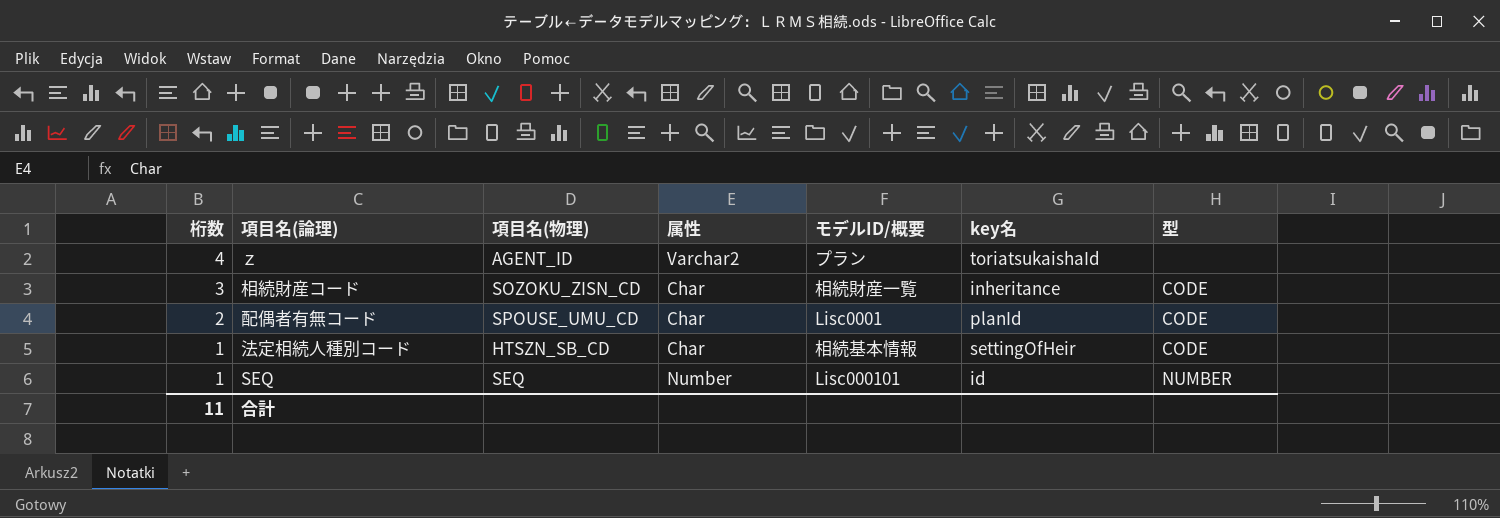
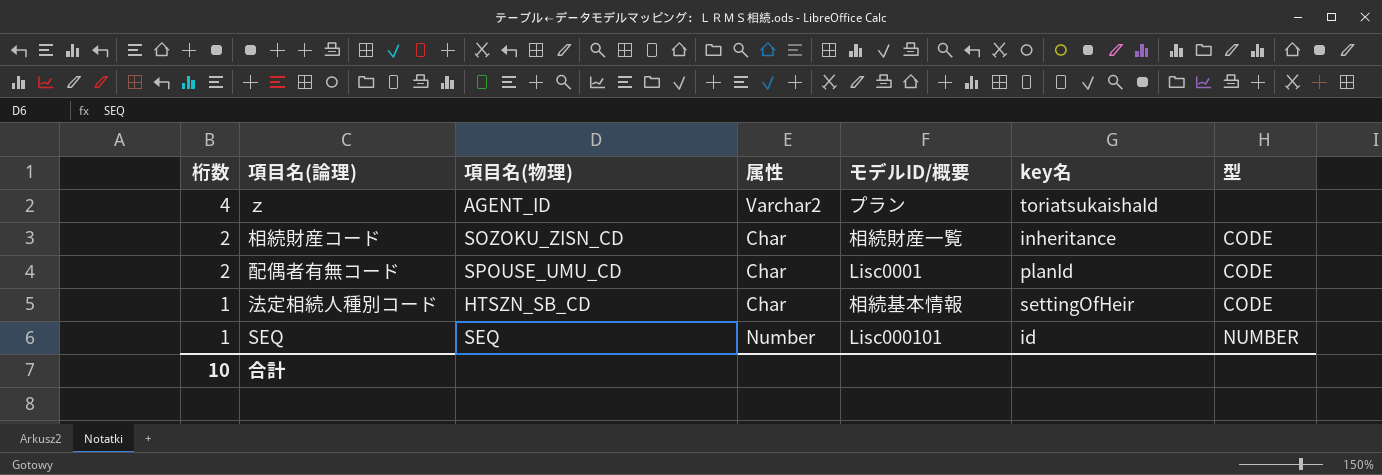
相続財産コード | 桁数: 3 -> 2
合計 | 桁数: 11 -> 10

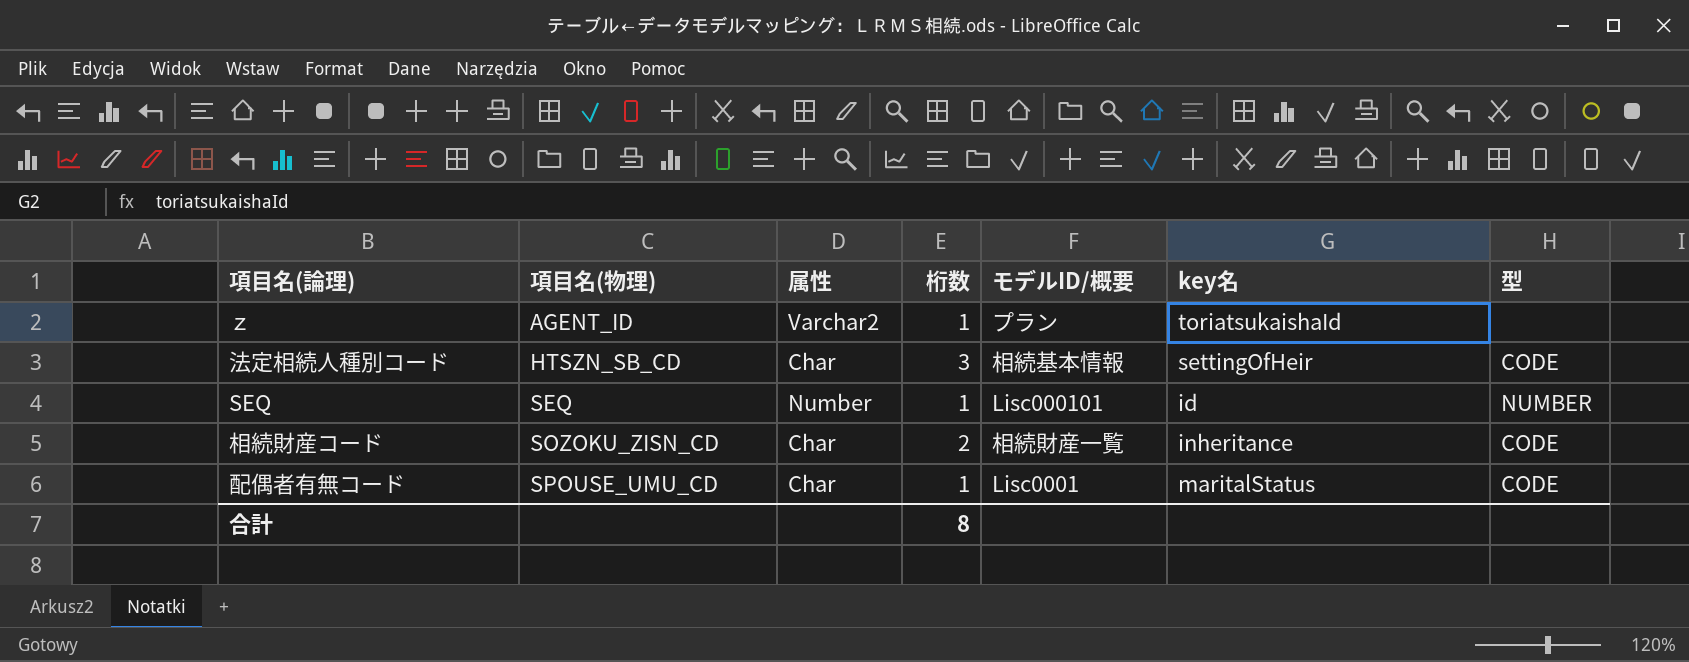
row order: 桁数 descending -> 項目名(物理) ascending
column 桁数 | position: 1 -> 4
ｚ | 桁数: 4 -> 1
法定相続人種別コード | 桁数: 1 -> 3
配偶者有無コード | 桁数: 2 -> 1
配偶者有無コード | key名: planId -> maritalStatus
合計 | 桁数: 10 -> 8

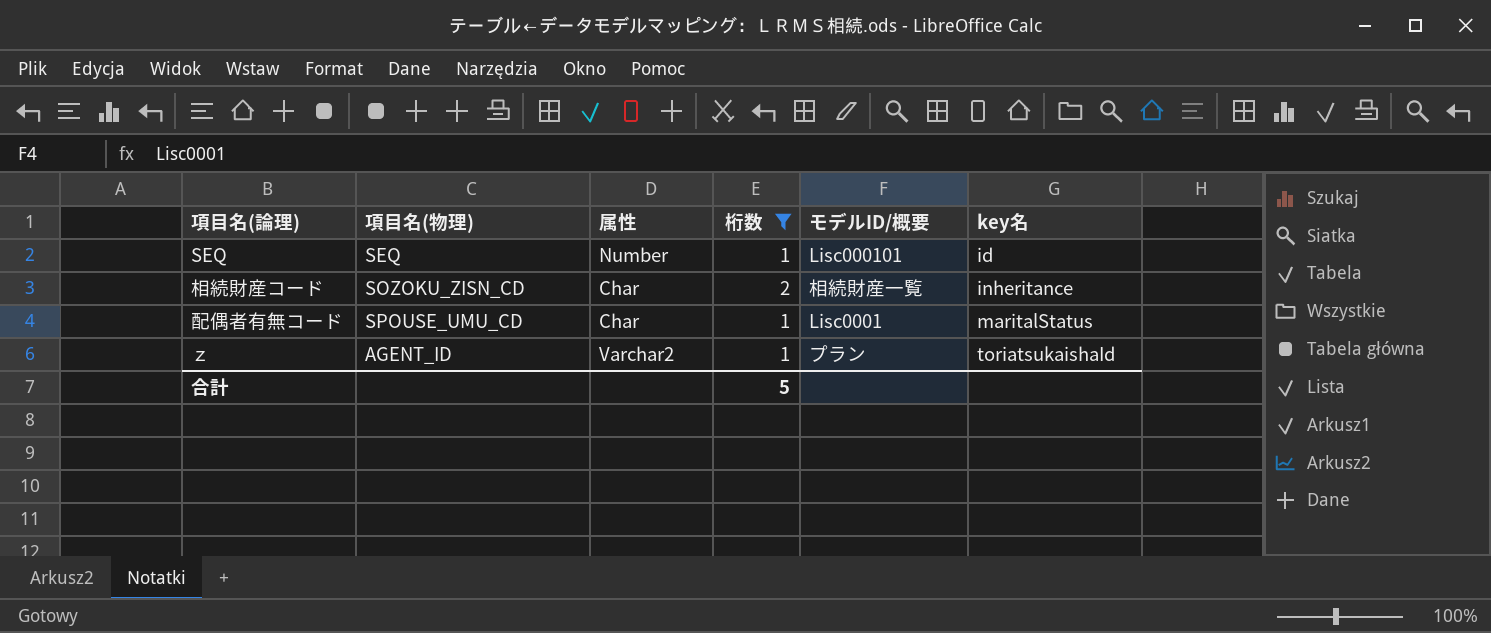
filter: none -> 桁数 != 3
row order: 項目名(物理) ascending -> key名 ascending
column 型 | position: 7 -> none
合計 | 桁数: 8 -> 5

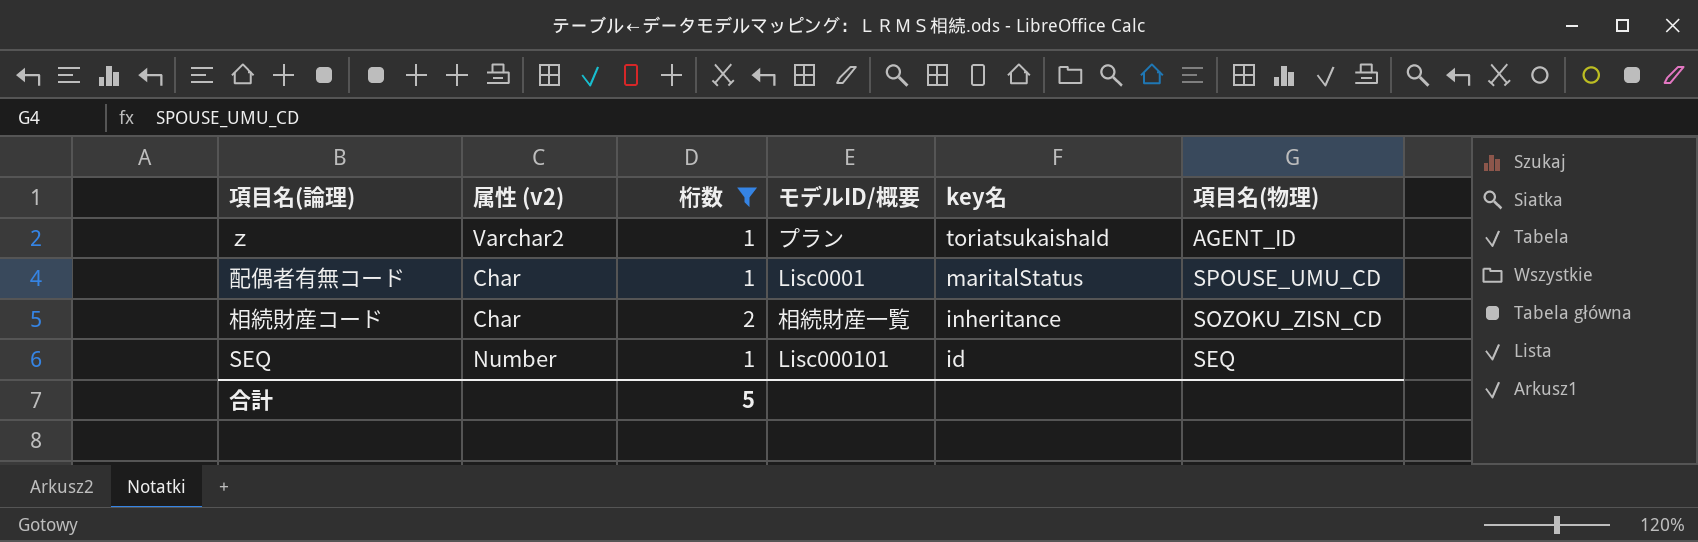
row order: key名 ascending -> key名 descending
column name: 属性 -> 属性 (v2)
column 項目名(物理) | position: 2 -> 6

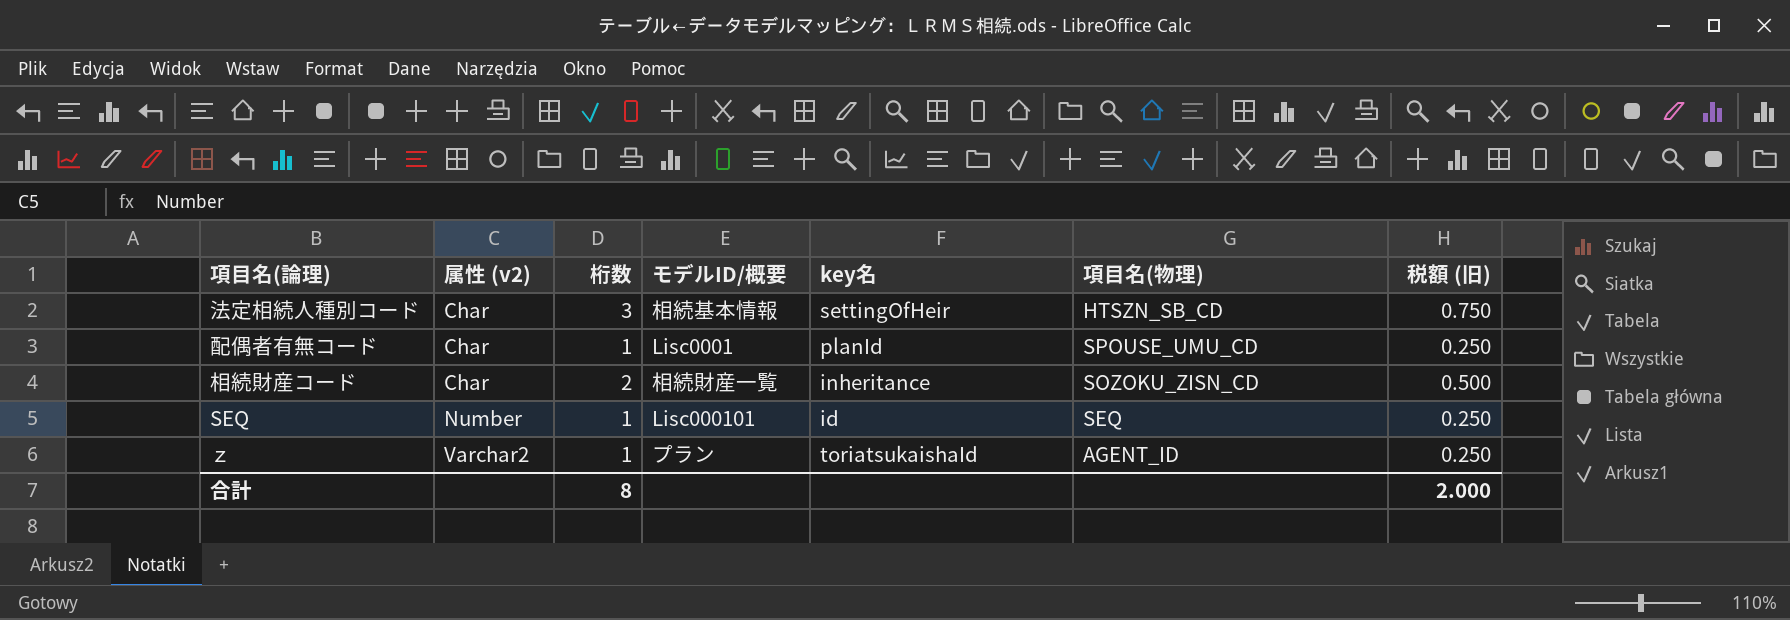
filter: 桁数 != 3 -> none
row order: key名 descending -> 属性 (v2) ascending
column 税額 (旧) | formula: none -> [桁数] * 0.25
配偶者有無コード | key名: maritalStatus -> planId
合計 | 桁数: 5 -> 8

